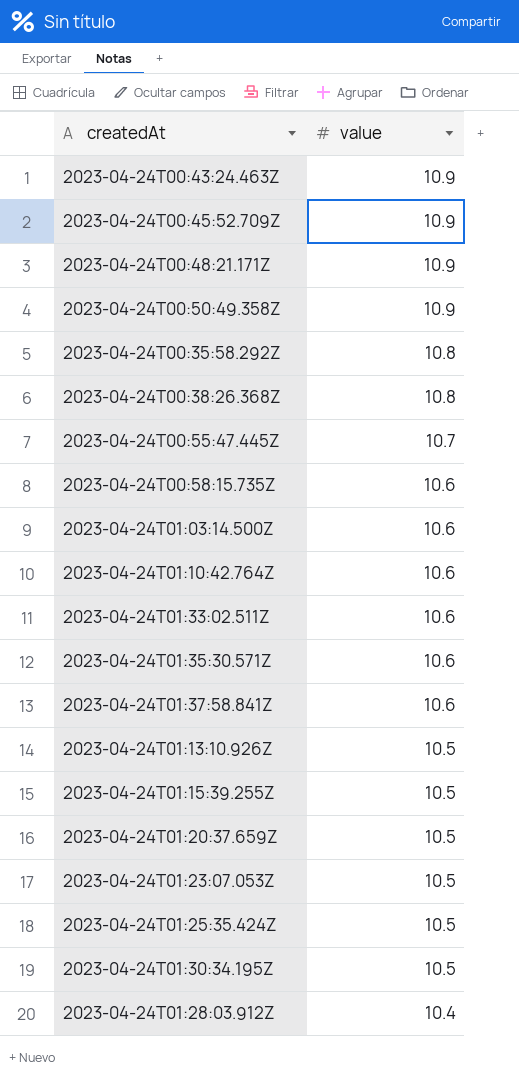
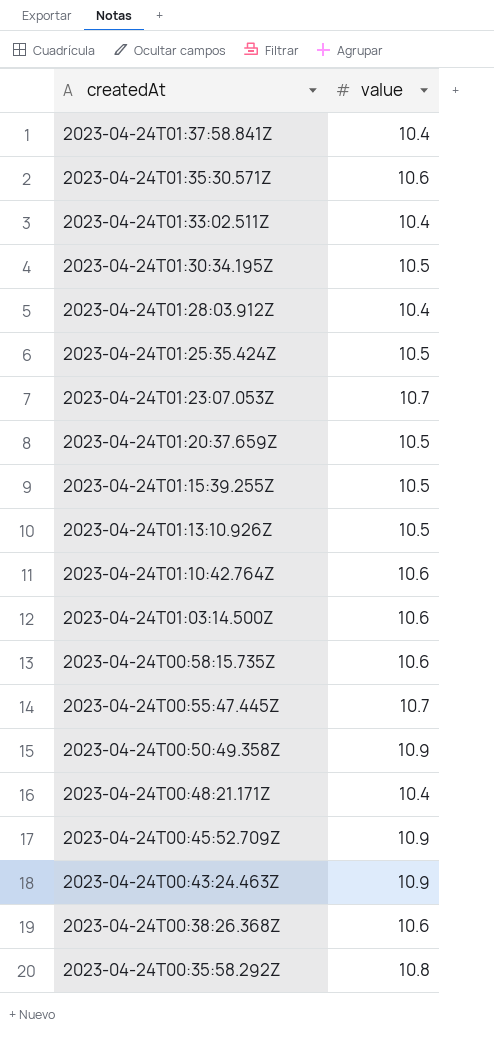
row order: value descending -> createdAt descending
2023-04-24T01:37:58.841Z | value: 10.6 -> 10.4
2023-04-24T01:33:02.511Z | value: 10.6 -> 10.4
2023-04-24T01:23:07.053Z | value: 10.5 -> 10.7
2023-04-24T00:48:21.171Z | value: 10.9 -> 10.4
2023-04-24T00:38:26.368Z | value: 10.8 -> 10.6

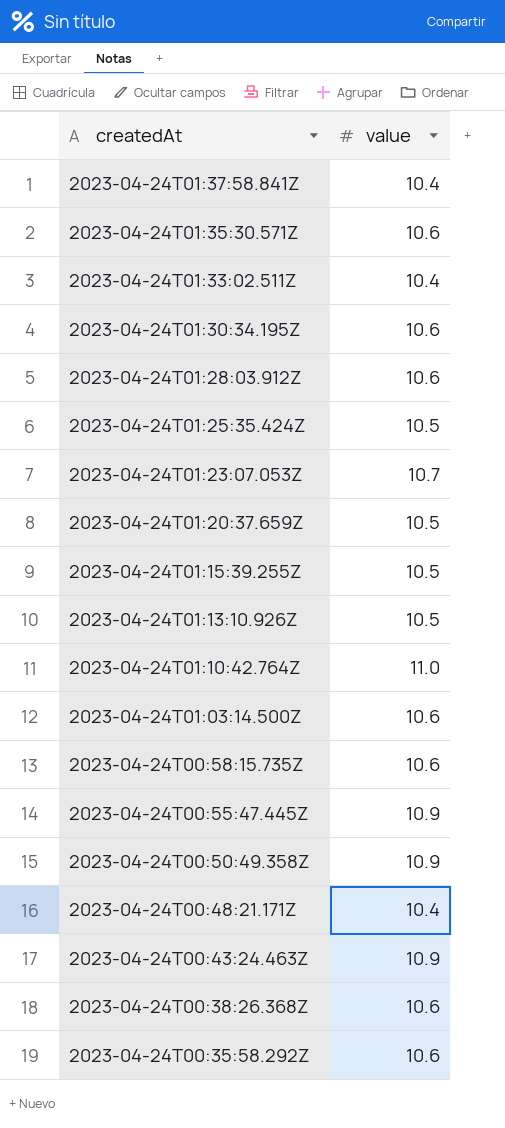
row 2023-04-24T00:45:52.709Z: 10.9 -> none
2023-04-24T01:30:34.195Z | value: 10.5 -> 10.6
2023-04-24T01:28:03.912Z | value: 10.4 -> 10.6
2023-04-24T01:10:42.764Z | value: 10.6 -> 11.0
2023-04-24T00:55:47.445Z | value: 10.7 -> 10.9
2023-04-24T00:35:58.292Z | value: 10.8 -> 10.6

